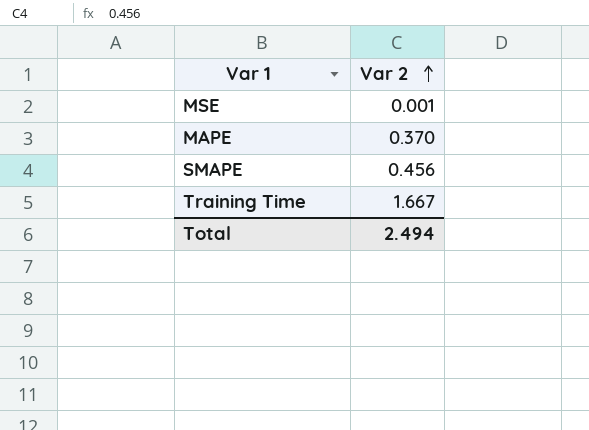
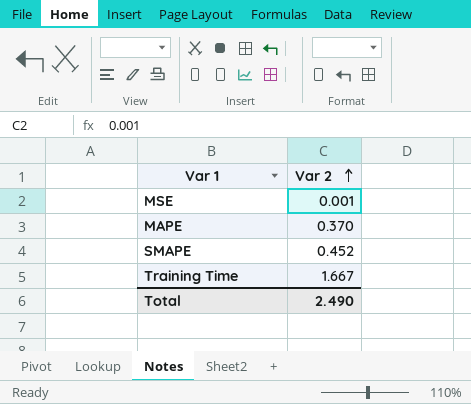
SMAPE | Var 2: 0.456 -> 0.452
Total | Var 2: 2.494 -> 2.490

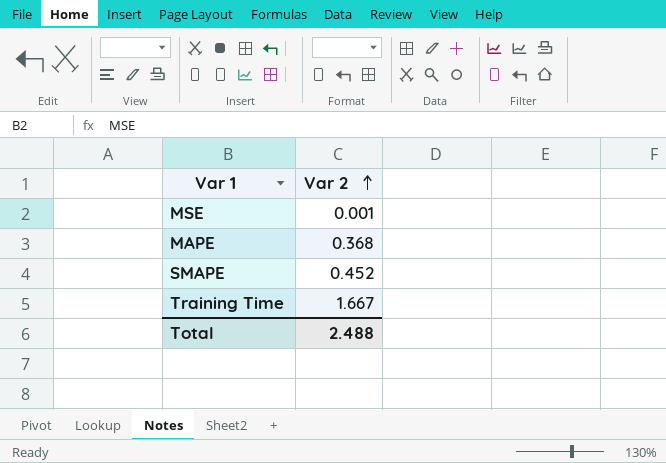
MAPE | Var 2: 0.370 -> 0.368
Total | Var 2: 2.490 -> 2.488

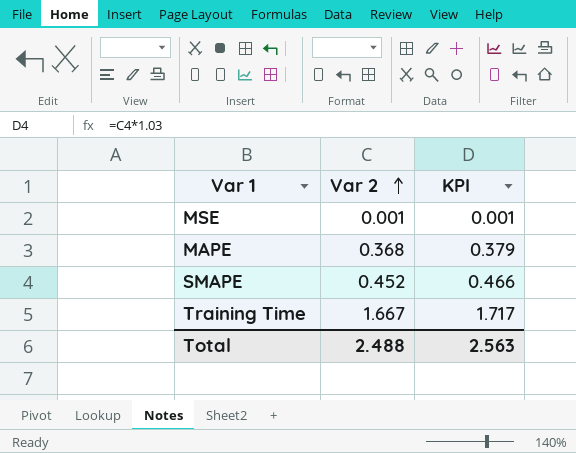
column KPI | formula: none -> [Var 2] * 1.03

